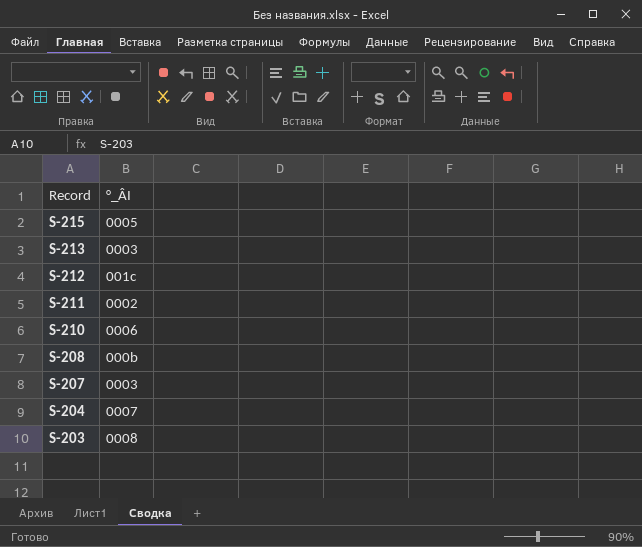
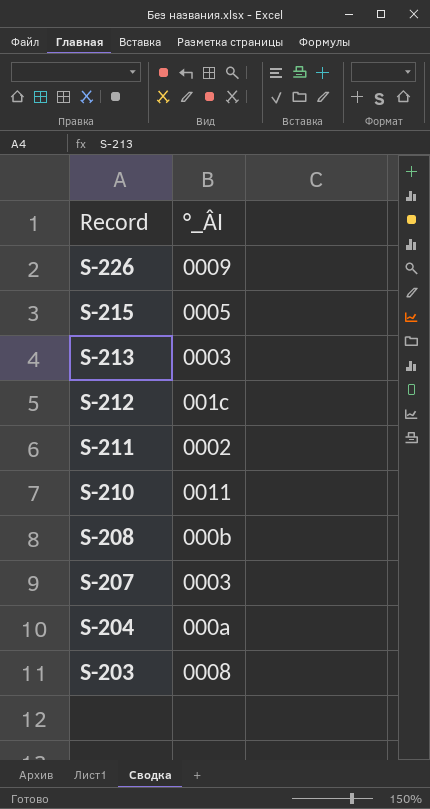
row S-226: none -> 0009
S-210 | °_ÂI: 0006 -> 0011
S-204 | °_ÂI: 0007 -> 000a

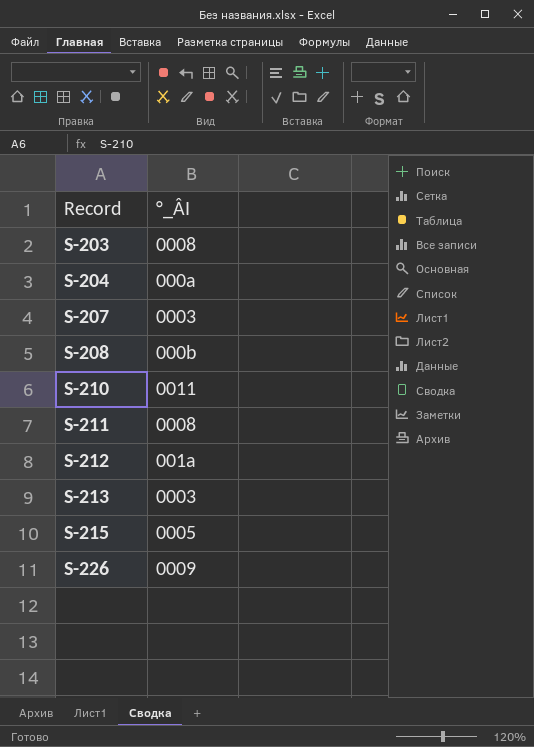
row order: Record descending -> Record ascending
S-211 | °_ÂI: 0002 -> 0008
S-212 | °_ÂI: 001c -> 001a

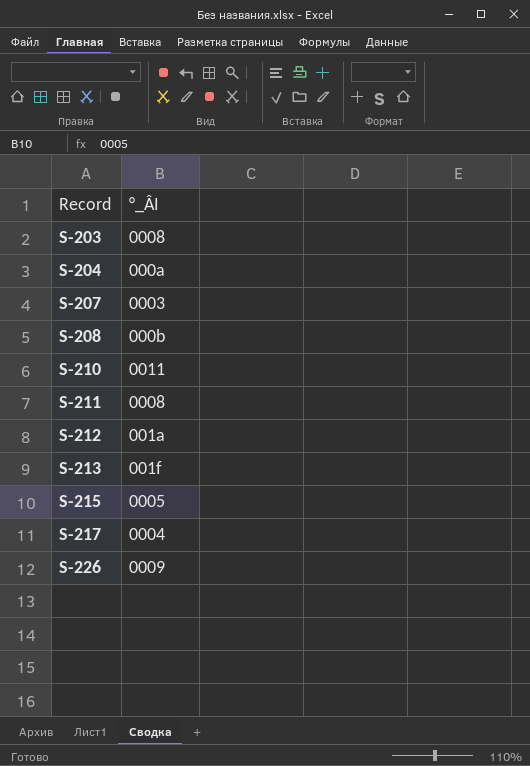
S-213 | °_ÂI: 0003 -> 001f
row S-217: none -> 0004

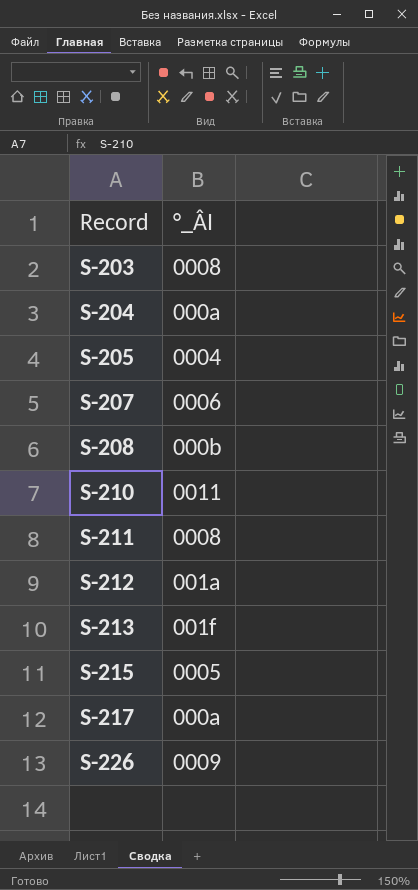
row S-205: none -> 0004
S-207 | °_ÂI: 0003 -> 0006
S-217 | °_ÂI: 0004 -> 000a

